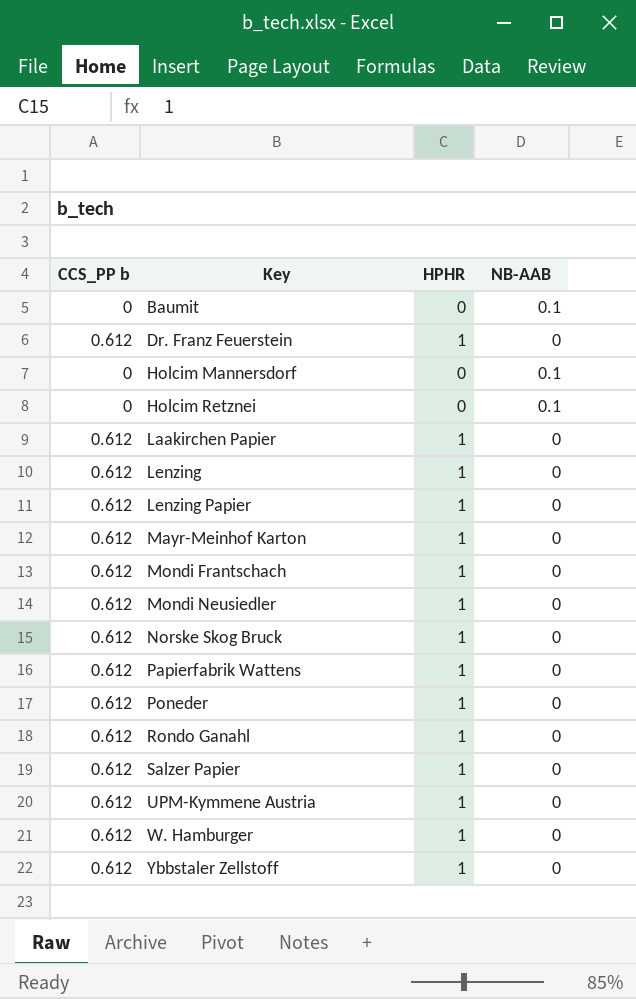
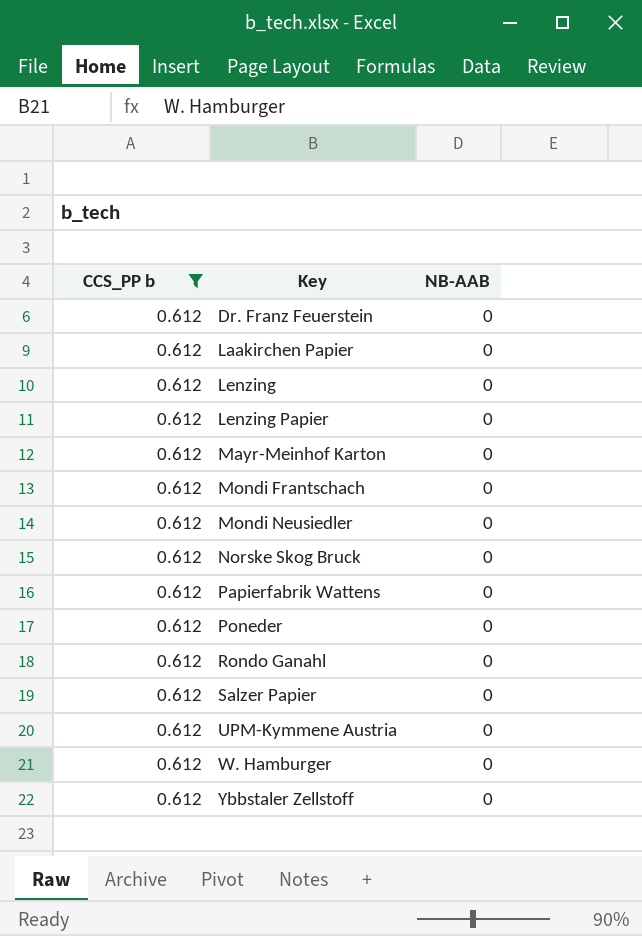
filter: none -> CCS_PP b = 0.612
column HPHR | position: 3 -> none

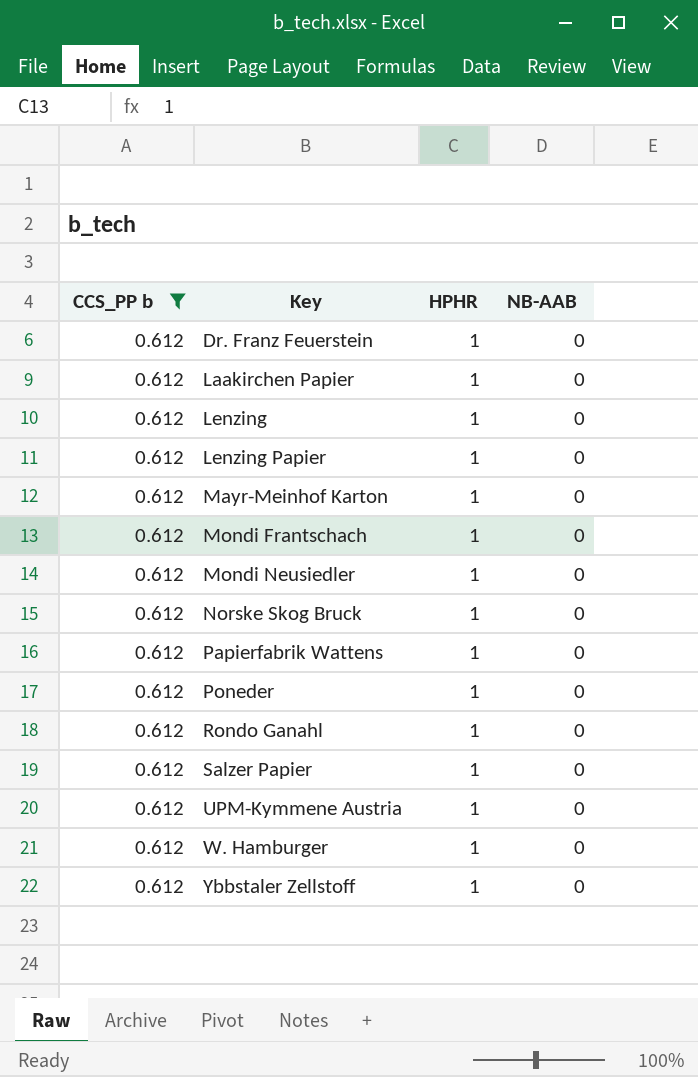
column HPHR | position: none -> 3

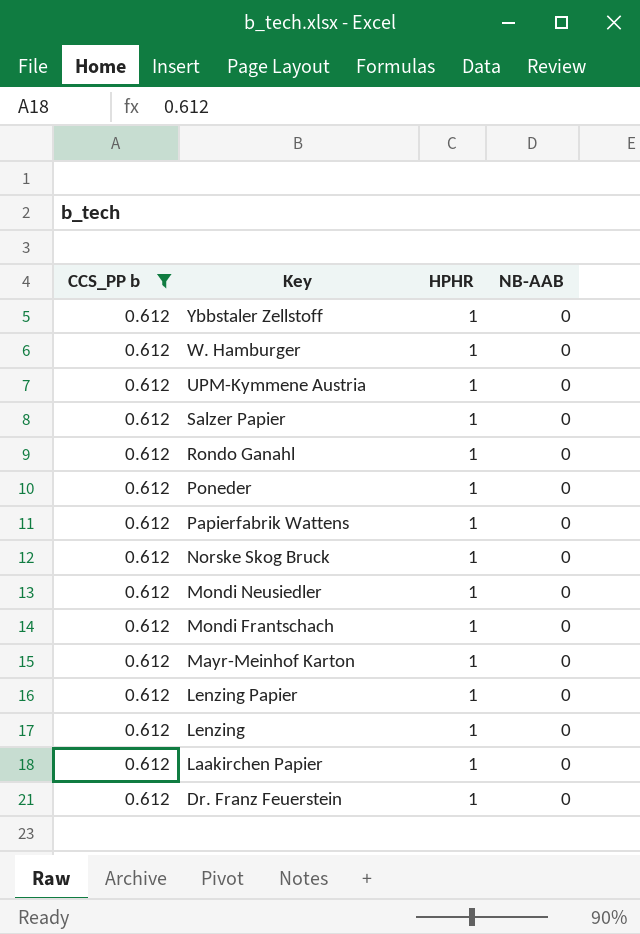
row order: Key ascending -> Key descending

